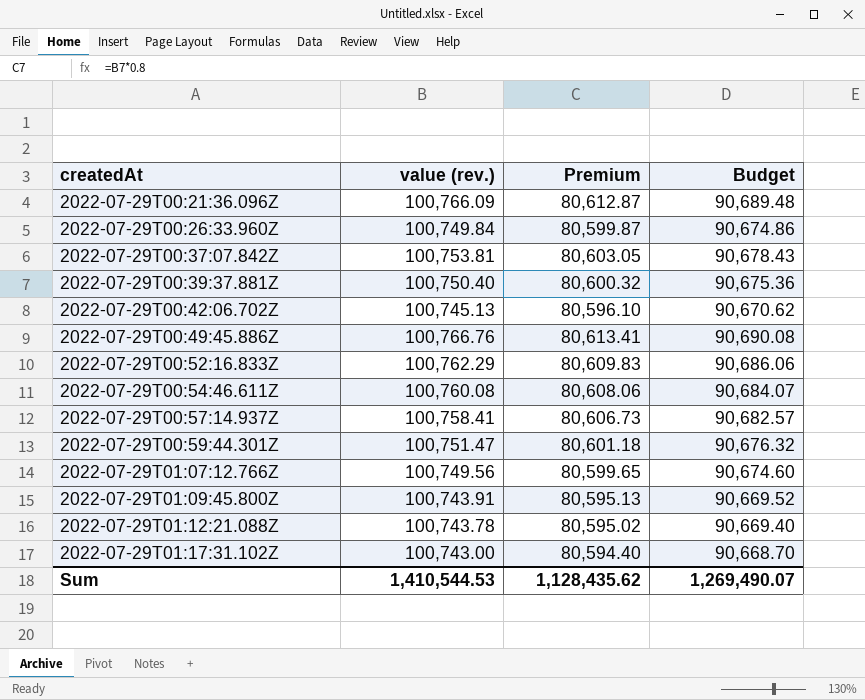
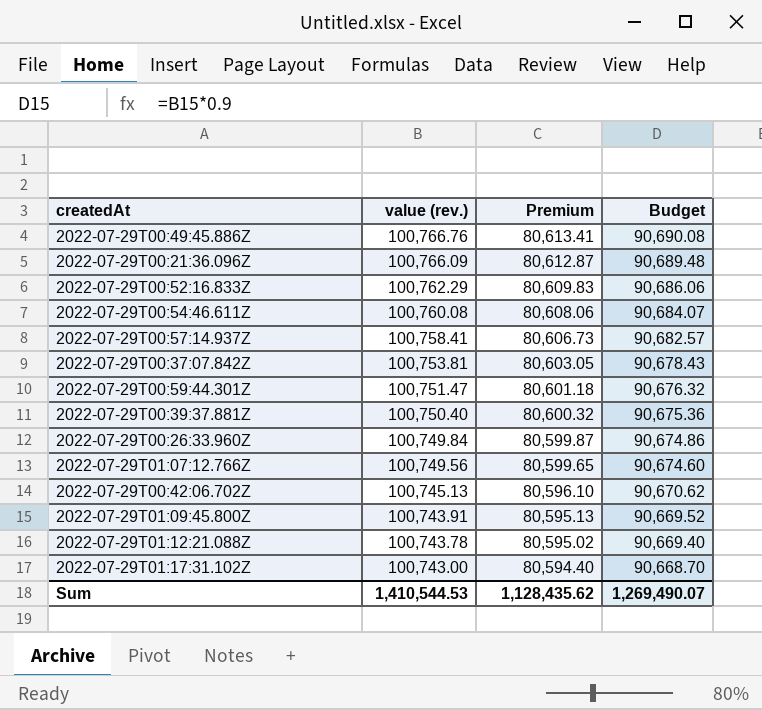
row order: createdAt ascending -> value (rev.) descending

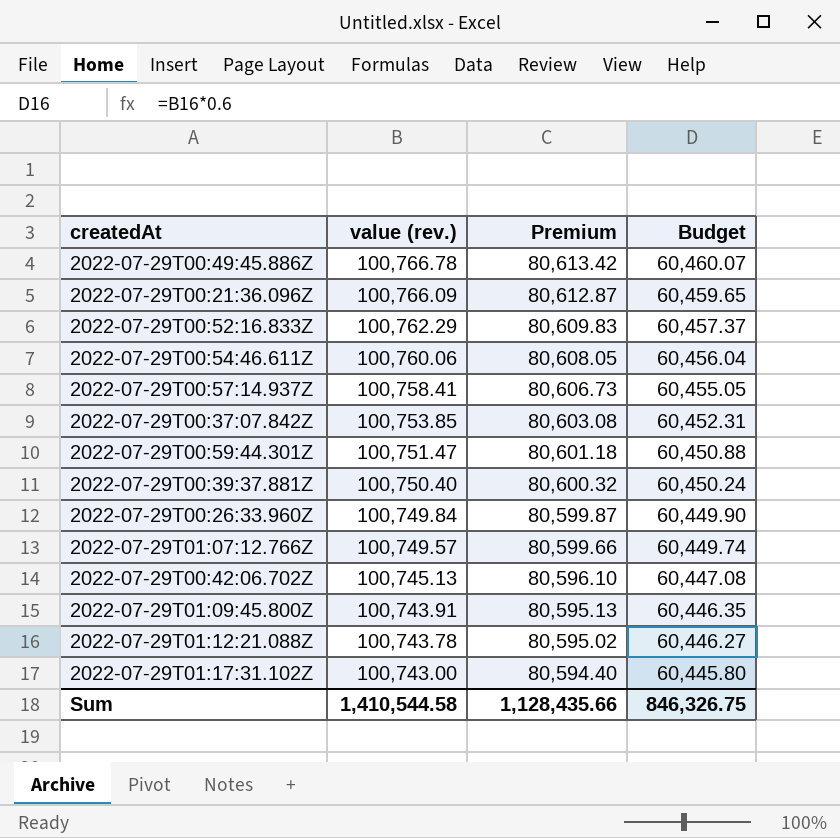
column Budget | formula: [value (rev.)] * 0.9 -> [value (rev.)] * 0.6
2022-07-29T00:49:45.886Z | value (rev.): 100,766.76 -> 100,766.78
2022-07-29T00:49:45.886Z | Premium: 80,613.41 -> 80,613.42
2022-07-29T00:54:46.611Z | value (rev.): 100,760.08 -> 100,760.06
2022-07-29T00:54:46.611Z | Premium: 80,608.06 -> 80,608.05
2022-07-29T00:37:07.842Z | value (rev.): 100,753.81 -> 100,753.85
2022-07-29T00:37:07.842Z | Premium: 80,603.05 -> 80,603.08
2022-07-29T01:07:12.766Z | value (rev.): 100,749.56 -> 100,749.57
2022-07-29T01:07:12.766Z | Premium: 80,599.65 -> 80,599.66
Sum | value (rev.): 1,410,544.53 -> 1,410,544.58
Sum | Premium: 1,128,435.62 -> 1,128,435.66
Sum | Budget: 1,269,490.07 -> 846,326.75

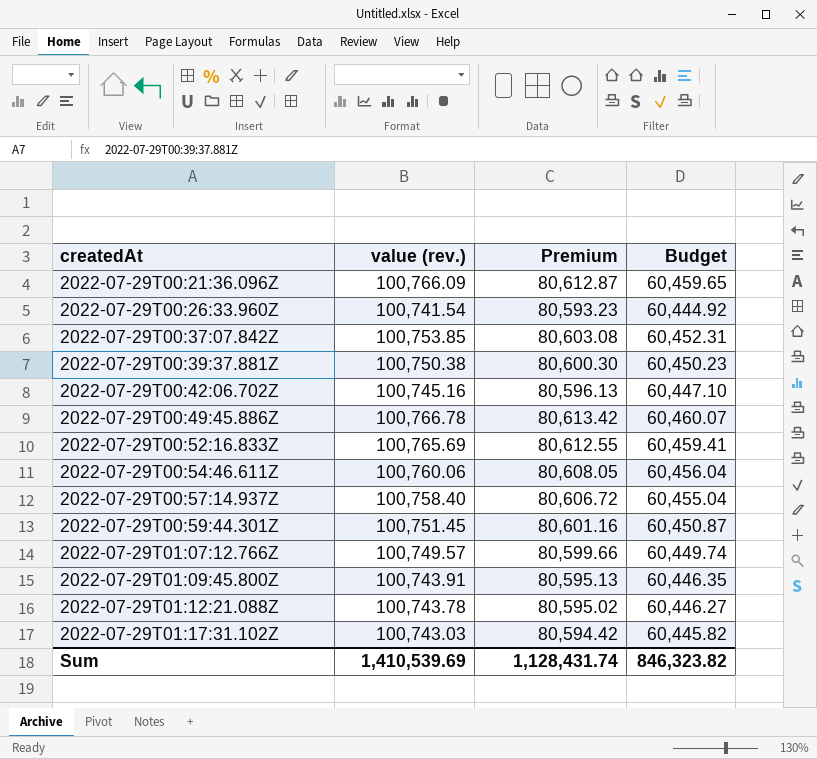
row order: value (rev.) descending -> createdAt ascending
2022-07-29T00:26:33.960Z | value (rev.): 100,749.84 -> 100,741.54
2022-07-29T00:26:33.960Z | Premium: 80,599.87 -> 80,593.23
2022-07-29T00:26:33.960Z | Budget: 60,449.90 -> 60,444.92
2022-07-29T00:39:37.881Z | value (rev.): 100,750.40 -> 100,750.38
2022-07-29T00:39:37.881Z | Premium: 80,600.32 -> 80,600.30
2022-07-29T00:39:37.881Z | Budget: 60,450.24 -> 60,450.23
2022-07-29T00:42:06.702Z | value (rev.): 100,745.13 -> 100,745.16
2022-07-29T00:42:06.702Z | Premium: 80,596.10 -> 80,596.13
2022-07-29T00:42:06.702Z | Budget: 60,447.08 -> 60,447.10
2022-07-29T00:52:16.833Z | value (rev.): 100,762.29 -> 100,765.69
2022-07-29T00:52:16.833Z | Premium: 80,609.83 -> 80,612.55
2022-07-29T00:52:16.833Z | Budget: 60,457.37 -> 60,459.41
2022-07-29T00:57:14.937Z | value (rev.): 100,758.41 -> 100,758.40
2022-07-29T00:57:14.937Z | Premium: 80,606.73 -> 80,606.72
2022-07-29T00:57:14.937Z | Budget: 60,455.05 -> 60,455.04
2022-07-29T00:59:44.301Z | value (rev.): 100,751.47 -> 100,751.45
2022-07-29T00:59:44.301Z | Premium: 80,601.18 -> 80,601.16
2022-07-29T00:59:44.301Z | Budget: 60,450.88 -> 60,450.87
2022-07-29T01:17:31.102Z | value (rev.): 100,743.00 -> 100,743.03
2022-07-29T01:17:31.102Z | Premium: 80,594.40 -> 80,594.42
2022-07-29T01:17:31.102Z | Budget: 60,445.80 -> 60,445.82
Sum | value (rev.): 1,410,544.58 -> 1,410,539.69
Sum | Premium: 1,128,435.66 -> 1,128,431.74
Sum | Budget: 846,326.75 -> 846,323.82

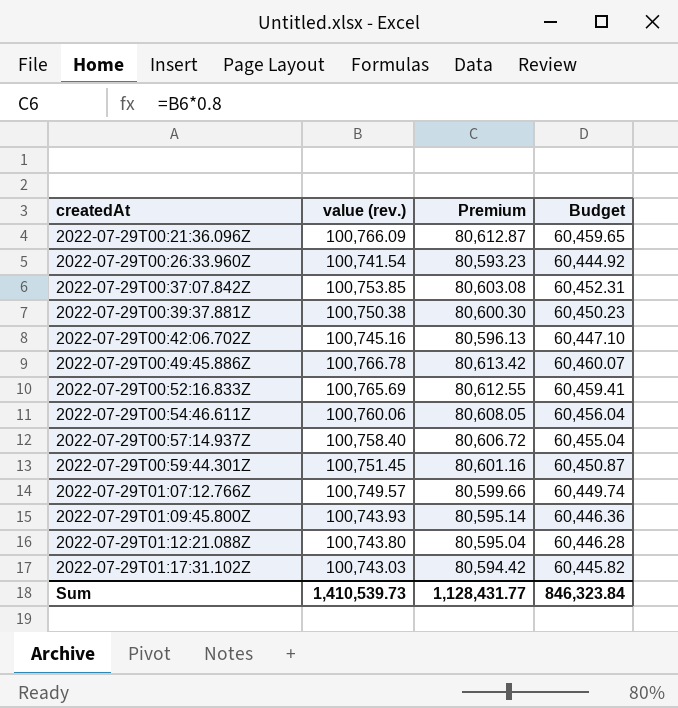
2022-07-29T01:09:45.800Z | value (rev.): 100,743.91 -> 100,743.93
2022-07-29T01:09:45.800Z | Premium: 80,595.13 -> 80,595.14
2022-07-29T01:09:45.800Z | Budget: 60,446.35 -> 60,446.36
2022-07-29T01:12:21.088Z | value (rev.): 100,743.78 -> 100,743.80
2022-07-29T01:12:21.088Z | Premium: 80,595.02 -> 80,595.04
2022-07-29T01:12:21.088Z | Budget: 60,446.27 -> 60,446.28
Sum | value (rev.): 1,410,539.69 -> 1,410,539.73
Sum | Premium: 1,128,431.74 -> 1,128,431.77
Sum | Budget: 846,323.82 -> 846,323.84

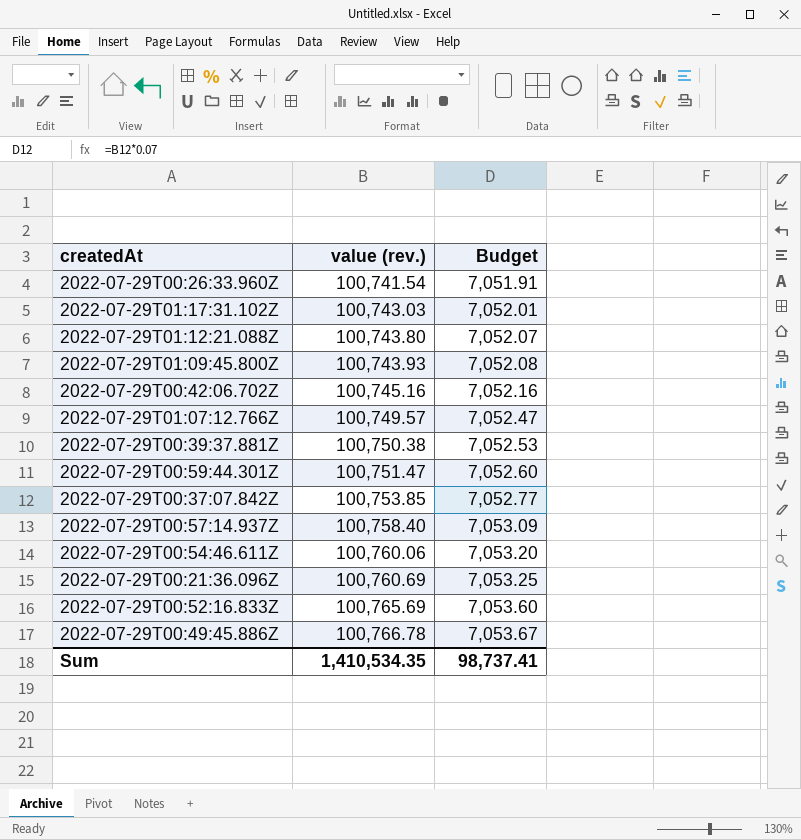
row order: createdAt ascending -> value (rev.) ascending
column Premium | formula: [value (rev.)] * 0.8 -> none
column Budget | formula: [value (rev.)] * 0.6 -> [value (rev.)] * 0.07
2022-07-29T00:59:44.301Z | value (rev.): 100,751.45 -> 100,751.47
2022-07-29T00:21:36.096Z | value (rev.): 100,766.09 -> 100,760.69
Sum | value (rev.): 1,410,539.73 -> 1,410,534.35
Sum | Budget: 846,323.84 -> 98,737.41

